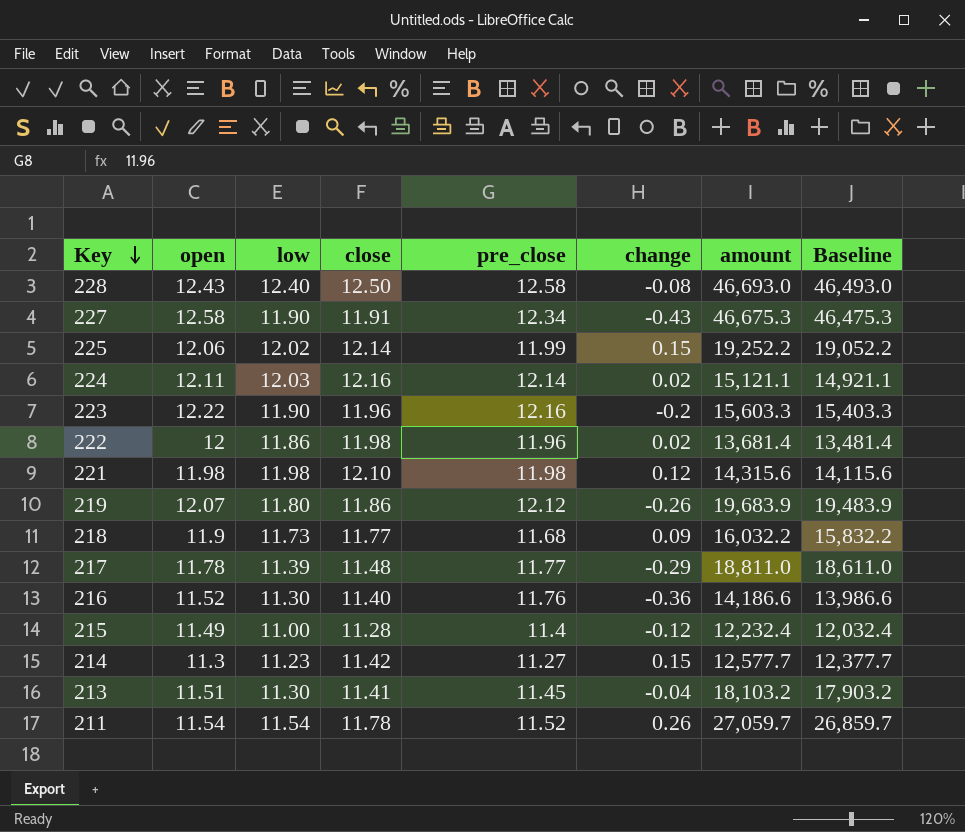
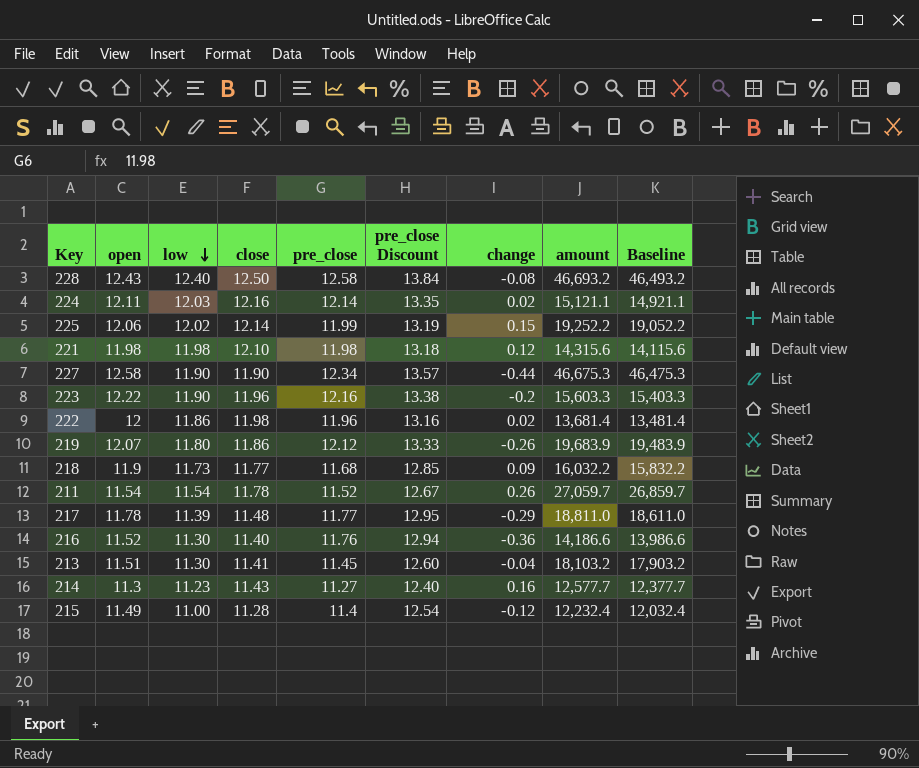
row order: Key descending -> low descending
column pre_close Discount | formula: none -> [pre_close] * 1.1
228 | amount: 46,693.0 -> 46,693.2
228 | Baseline: 46,493.0 -> 46,493.2
227 | close: 11.91 -> 11.90
227 | change: -0.43 -> -0.44
214 | close: 11.42 -> 11.43
214 | change: 0.15 -> 0.16

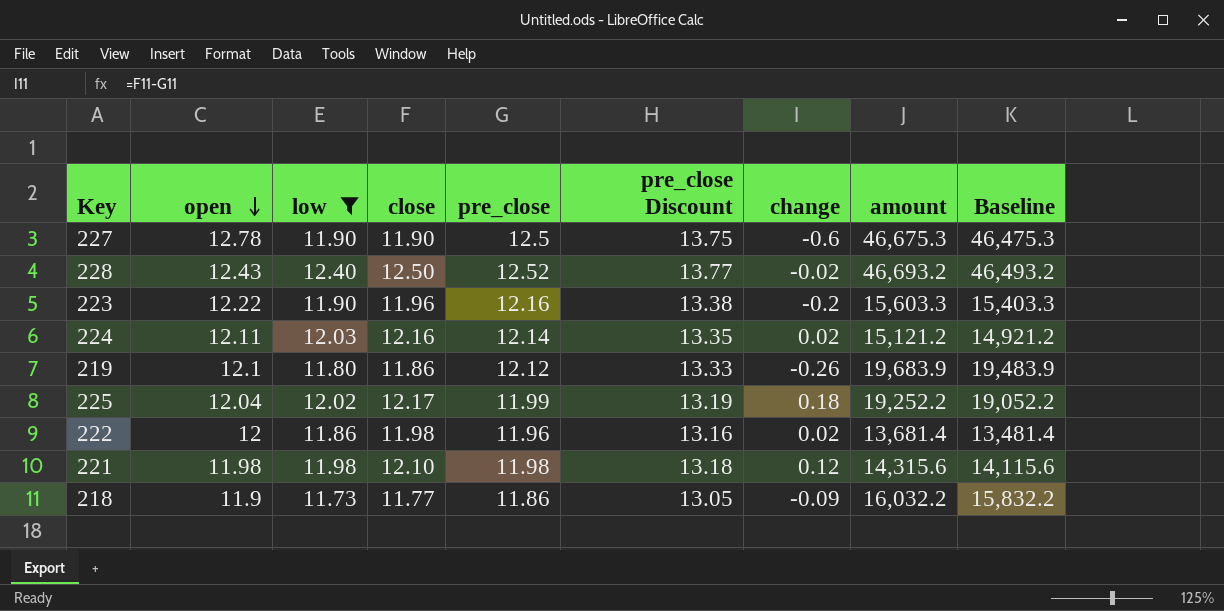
filter: none -> low >= 11.73
row order: low descending -> open descending
227 | open: 12.58 -> 12.78
227 | pre_close: 12.34 -> 12.5
227 | pre_close Discount: 13.57 -> 13.75
227 | change: -0.44 -> -0.6
228 | pre_close: 12.58 -> 12.52
228 | pre_close Discount: 13.84 -> 13.77
228 | change: -0.08 -> -0.02
224 | amount: 15,121.1 -> 15,121.2
224 | Baseline: 14,921.1 -> 14,921.2
219 | open: 12.07 -> 12.1
225 | open: 12.06 -> 12.04
225 | close: 12.14 -> 12.17
225 | change: 0.15 -> 0.18
218 | pre_close: 11.68 -> 11.86
218 | pre_close Discount: 12.85 -> 13.05
218 | change: 0.09 -> -0.09

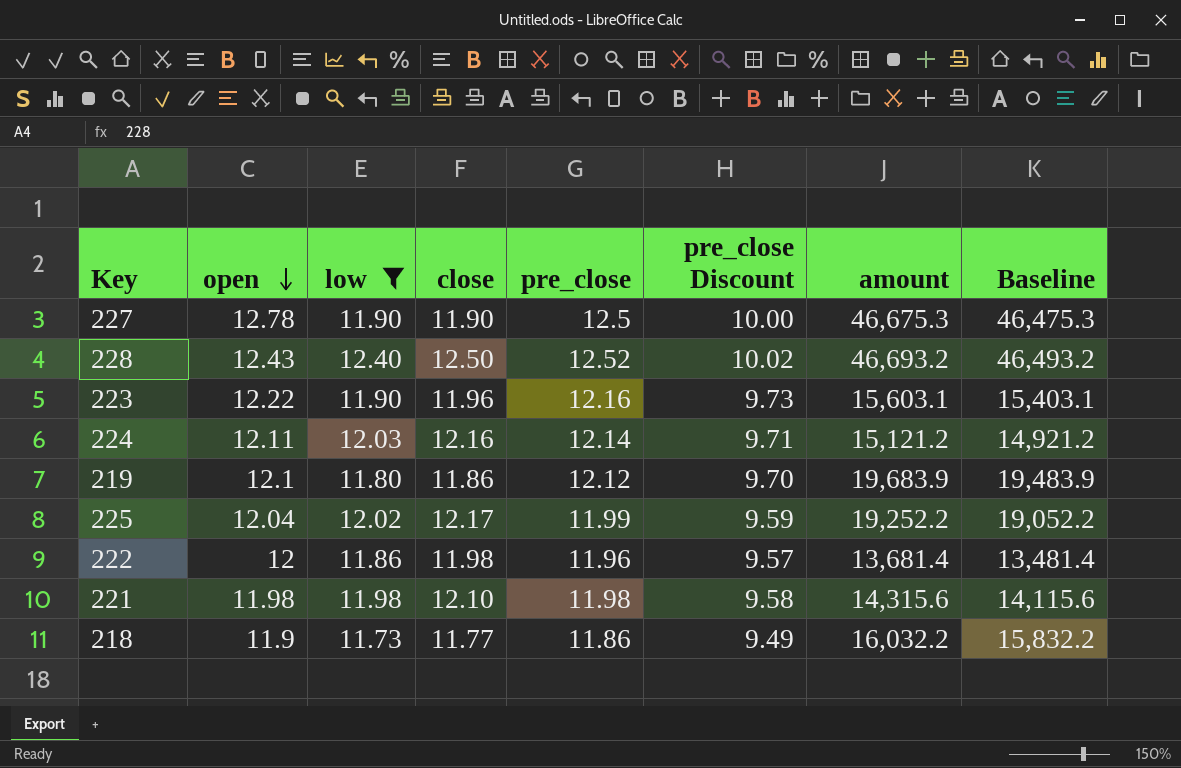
column change | formula: [close] - [pre_close] -> none
column pre_close Discount | formula: [pre_close] * 1.1 -> [pre_close] * 0.8
223 | amount: 15,603.3 -> 15,603.1
223 | Baseline: 15,403.3 -> 15,403.1

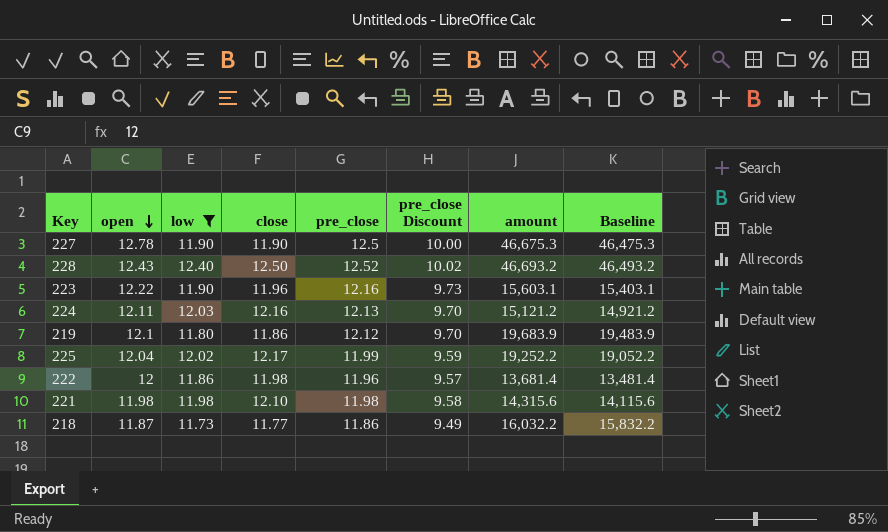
224 | pre_close: 12.14 -> 12.13
224 | pre_close Discount: 9.71 -> 9.70
218 | open: 11.9 -> 11.87

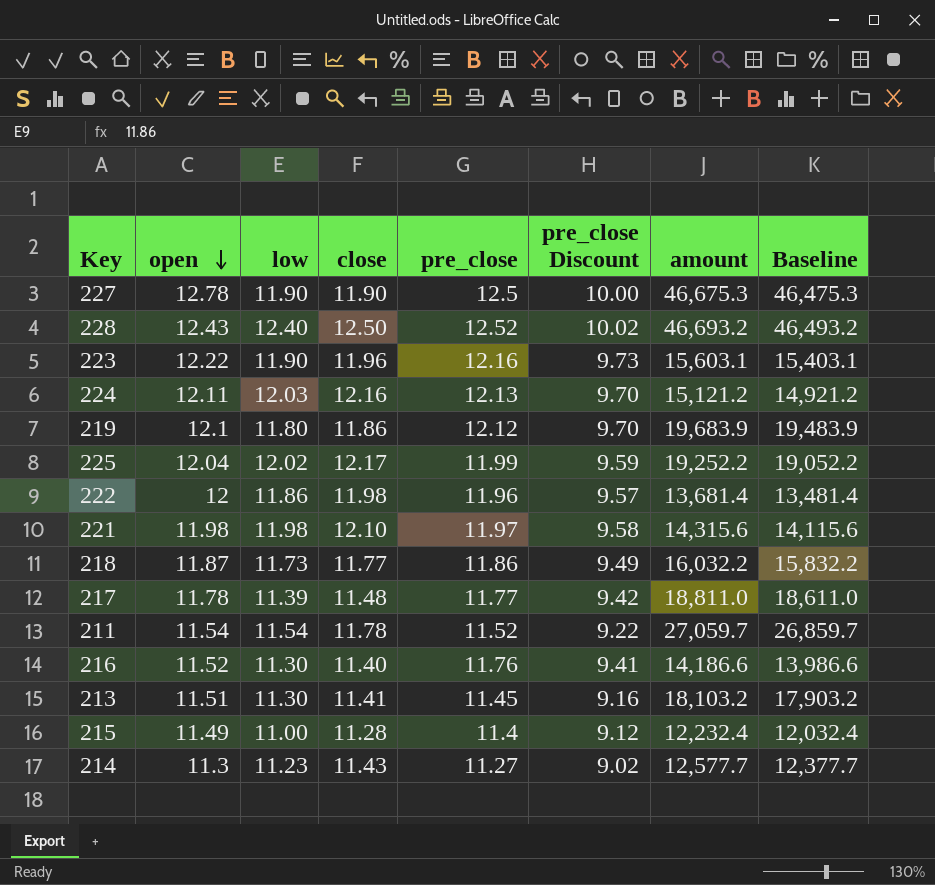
filter: low >= 11.73 -> none
221 | pre_close: 11.98 -> 11.97

